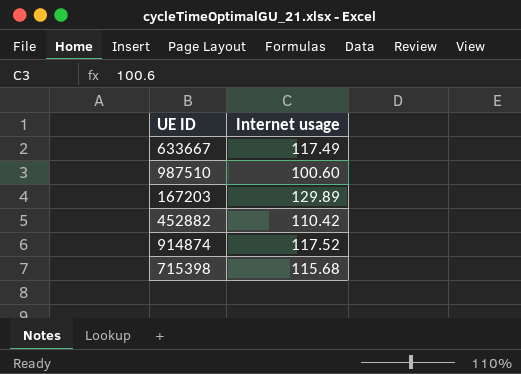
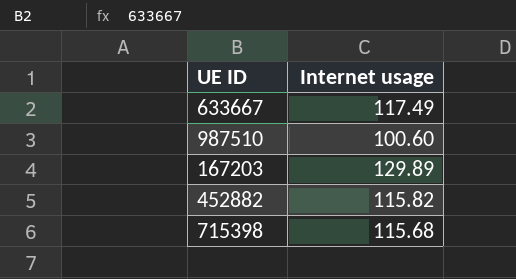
row 914874: 117.52 -> none
452882 | Internet usage: 110.42 -> 115.82

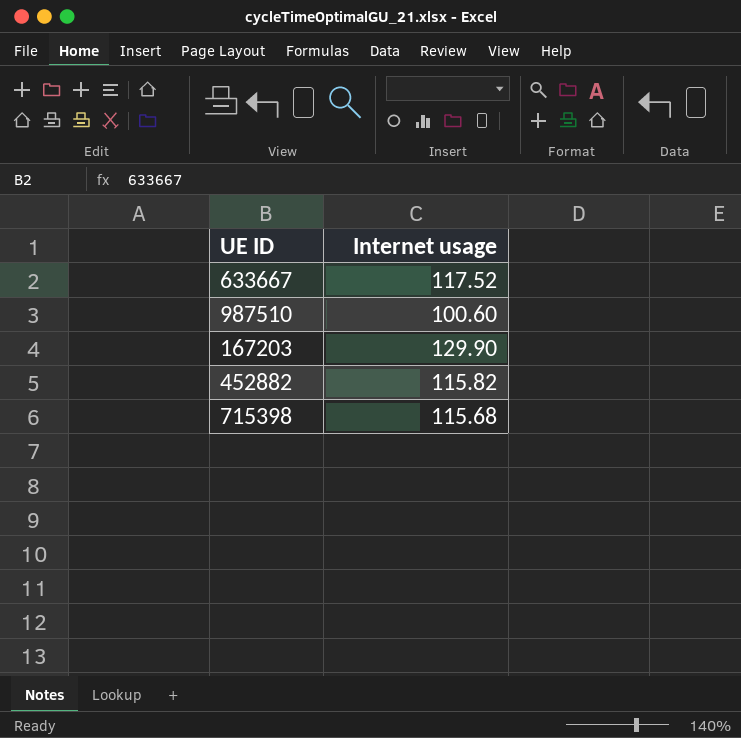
633667 | Internet usage: 117.49 -> 117.52
167203 | Internet usage: 129.89 -> 129.90

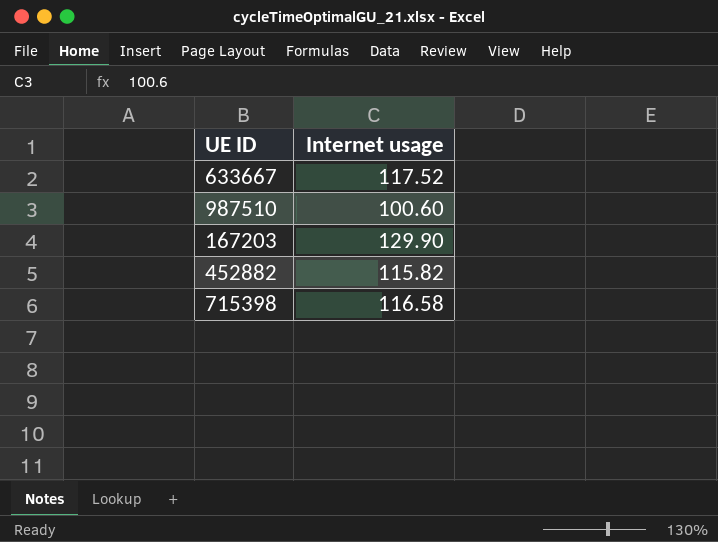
715398 | Internet usage: 115.68 -> 116.58

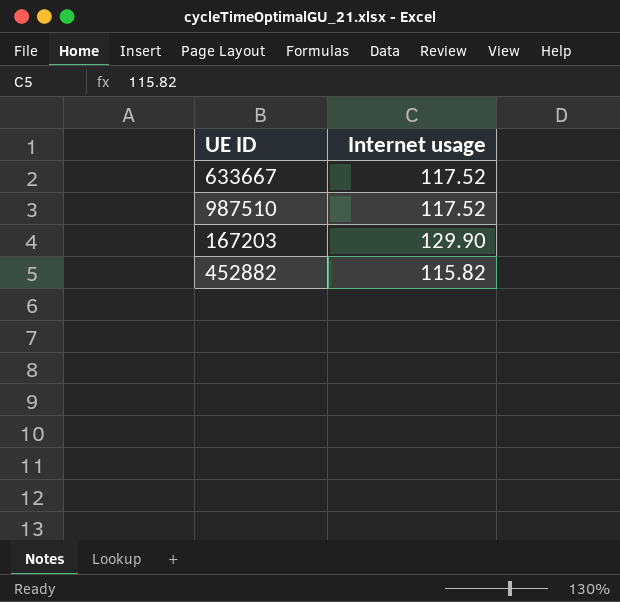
row 715398: 116.58 -> none
987510 | Internet usage: 100.60 -> 117.52

